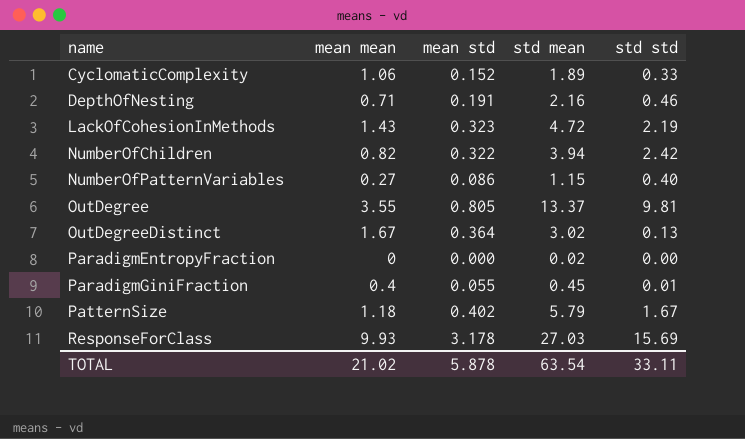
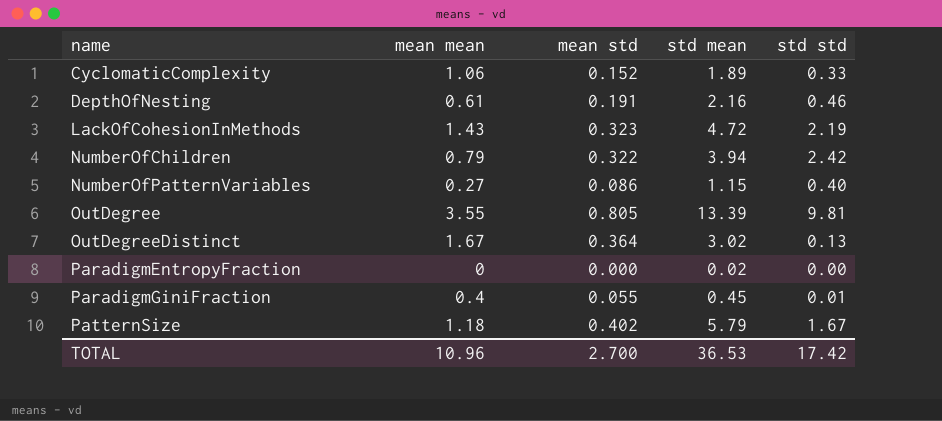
row ResponseForClass: 9.93 | 3.178 | 27.03 | 15.69 -> none
DepthOfNesting | mean mean: 0.71 -> 0.61
NumberOfChildren | mean mean: 0.82 -> 0.79
OutDegree | std mean: 13.37 -> 13.39
TOTAL | mean mean: 21.02 -> 10.96
TOTAL | mean std: 5.878 -> 2.700
TOTAL | std mean: 63.54 -> 36.53
TOTAL | std std: 33.11 -> 17.42

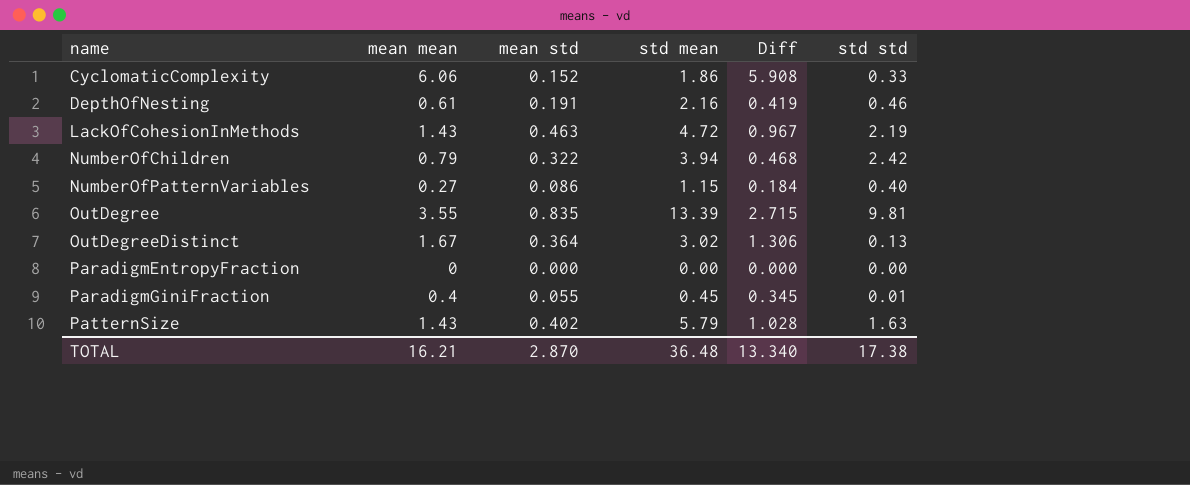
column Diff | formula: none -> [mean mean] - [mean std]
CyclomaticComplexity | mean mean: 1.06 -> 6.06
CyclomaticComplexity | std mean: 1.89 -> 1.86
LackOfCohesionInMethods | mean std: 0.323 -> 0.463
OutDegree | mean std: 0.805 -> 0.835
ParadigmEntropyFraction | std mean: 0.02 -> 0.00
PatternSize | mean mean: 1.18 -> 1.43
PatternSize | std std: 1.67 -> 1.63
TOTAL | mean mean: 10.96 -> 16.21
TOTAL | mean std: 2.700 -> 2.870
TOTAL | std mean: 36.53 -> 36.48
TOTAL | std std: 17.42 -> 17.38

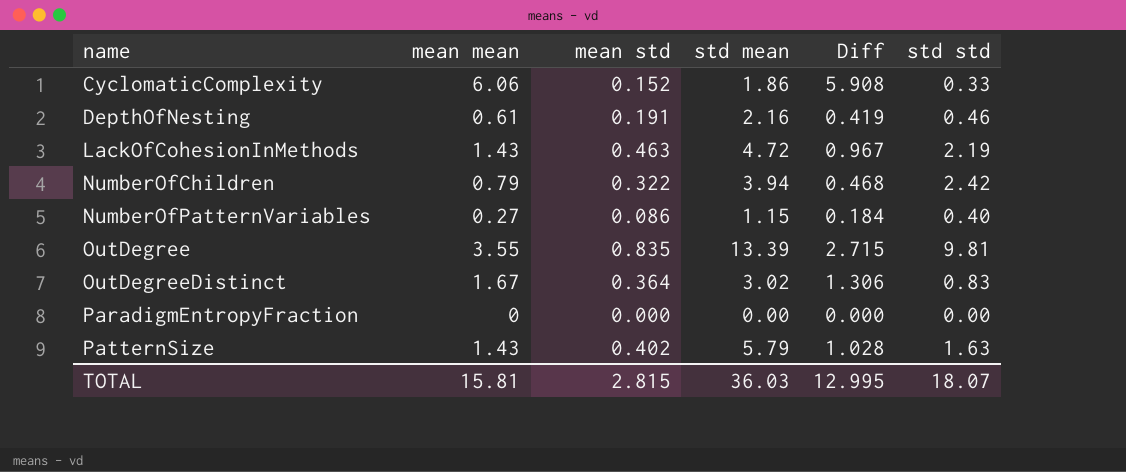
row ParadigmGiniFraction: 0.4 | 0.055 | 0.45 | 0.345 | 0.01 -> none
OutDegreeDistinct | std std: 0.13 -> 0.83
TOTAL | mean mean: 16.21 -> 15.81
TOTAL | mean std: 2.870 -> 2.815
TOTAL | std mean: 36.48 -> 36.03
TOTAL | Diff: 13.340 -> 12.995
TOTAL | std std: 17.38 -> 18.07

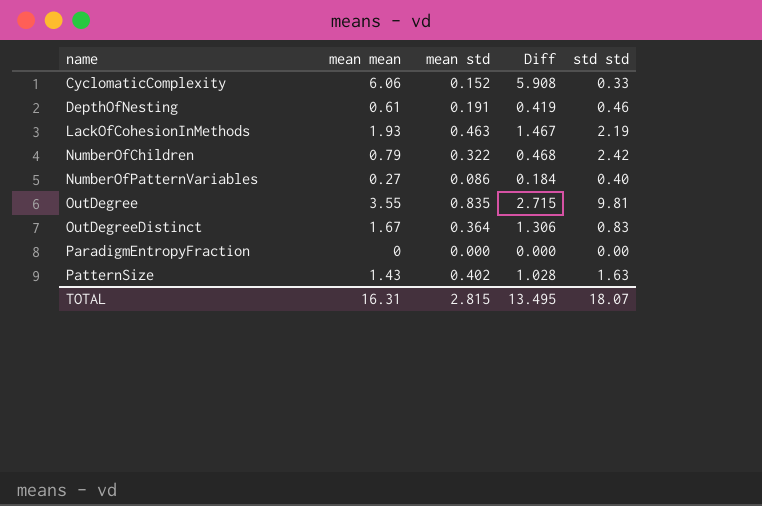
column std mean | position: 4 -> none
LackOfCohesionInMethods | mean mean: 1.43 -> 1.93
LackOfCohesionInMethods | Diff: 0.967 -> 1.467
TOTAL | mean mean: 15.81 -> 16.31
TOTAL | Diff: 12.995 -> 13.495

